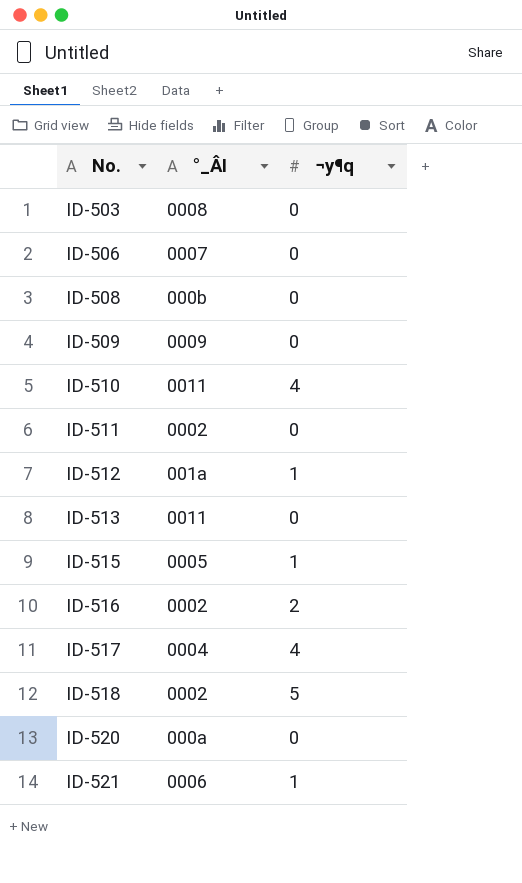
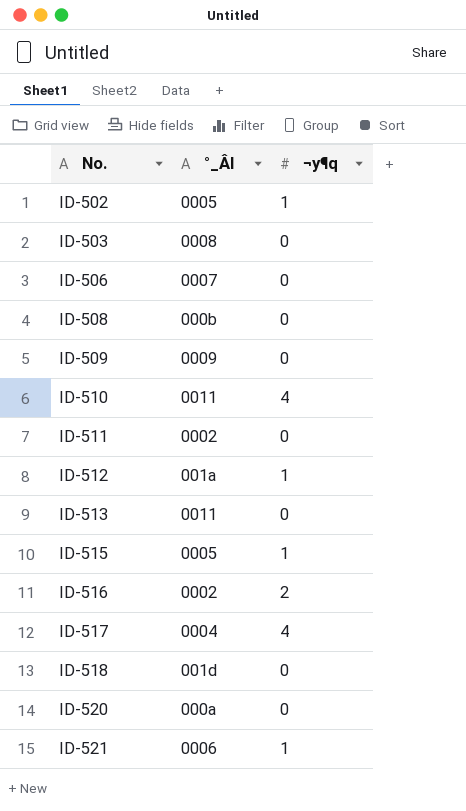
row ID-502: none -> 0005 | 1
ID-518 | °_ÂI: 0002 -> 001d
ID-518 | ¬y¶q: 5 -> 0

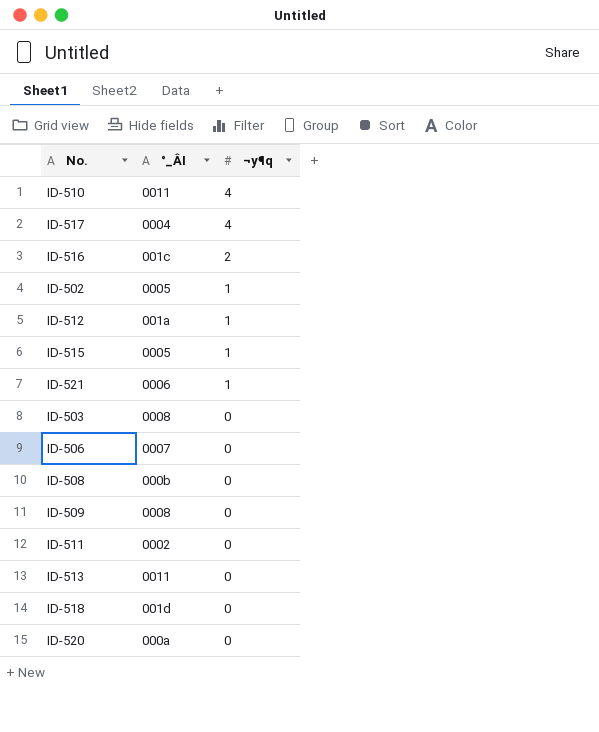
row order: No. ascending -> ¬y¶q descending
ID-516 | °_ÂI: 0002 -> 001c
ID-509 | °_ÂI: 0009 -> 0008

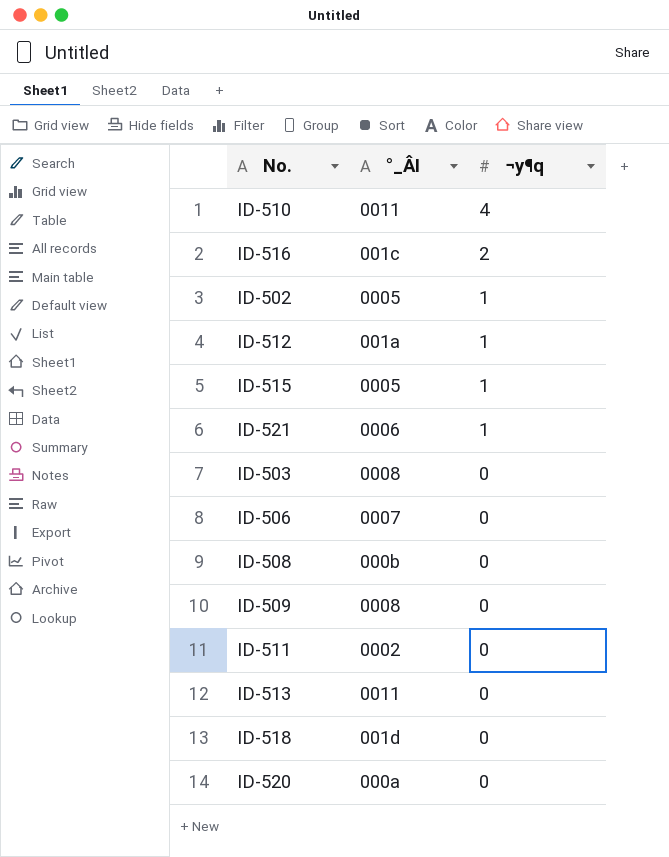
row ID-517: 0004 | 4 -> none

